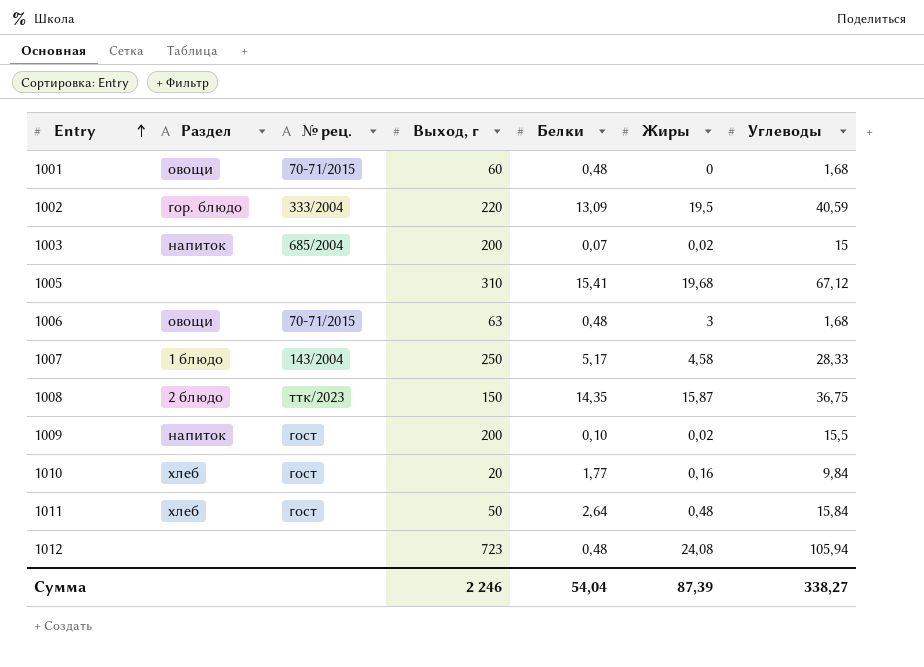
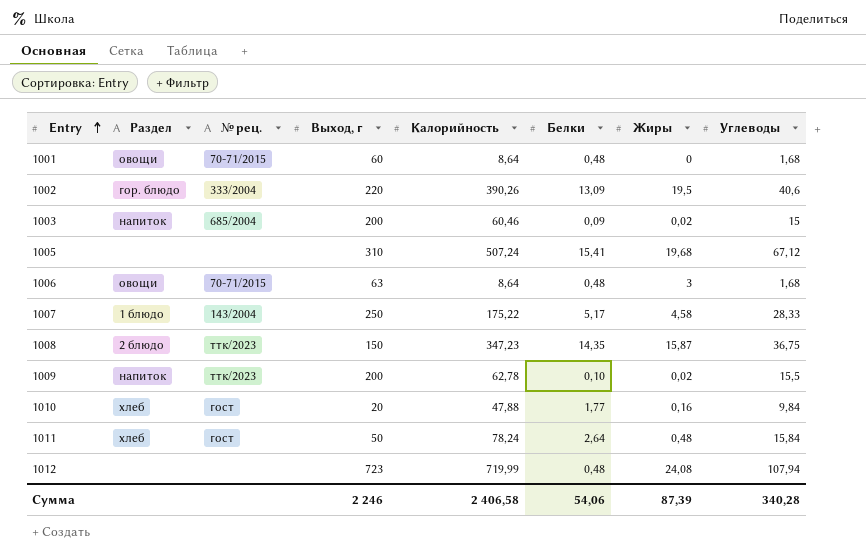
column Калорийность | position: none -> 5
1002 | Углеводы: 40,59 -> 40,6
1003 | Белки: 0,07 -> 0,09
1009 | № рец.: гост -> ттк/2023
1012 | Углеводы: 105,94 -> 107,94
Сумма | Белки: 54,04 -> 54,06
Сумма | Углеводы: 338,27 -> 340,28

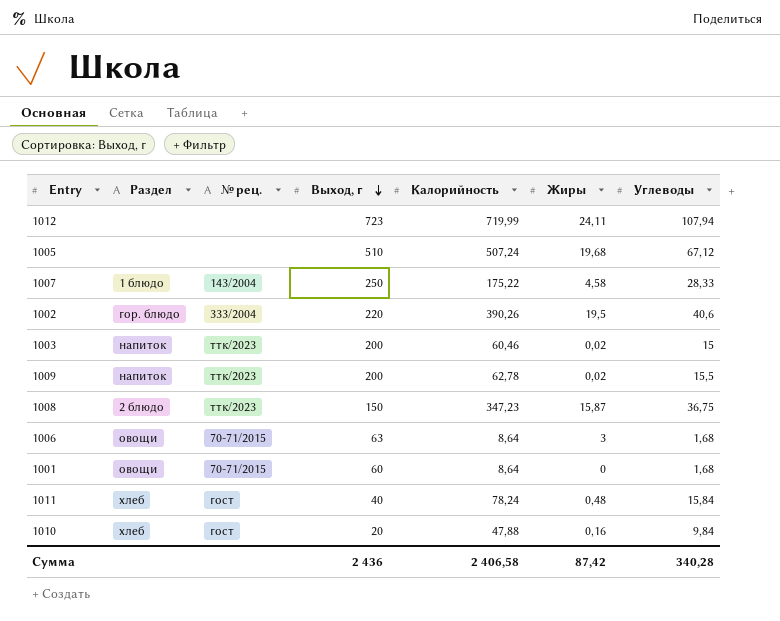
row order: Entry ascending -> Выход, г descending
column Белки | position: 6 -> none
1012 | Жиры: 24,08 -> 24,11
1005 | Выход, г: 310 -> 510
1003 | № рец.: 685/2004 -> ттк/2023
1011 | Выход, г: 50 -> 40
Сумма | Выход, г: 2 246 -> 2 436
Сумма | Жиры: 87,39 -> 87,42

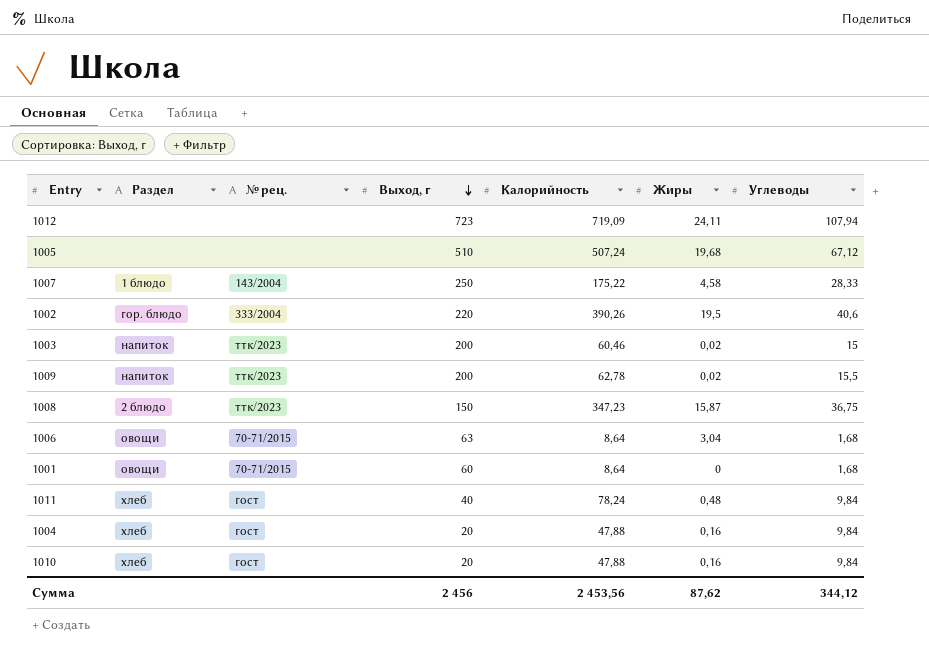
1012 | Калорийность: 719,99 -> 719,09
1006 | Жиры: 3 -> 3,04
1011 | Углеводы: 15,84 -> 9,84
row 1004: none -> хлеб | гост | 20 | 47,88 | 0,16 | 9,84
Сумма | Выход, г: 2 436 -> 2 456
Сумма | Калорийность: 2 406,58 -> 2 453,56
Сумма | Жиры: 87,42 -> 87,62
Сумма | Углеводы: 340,28 -> 344,12

